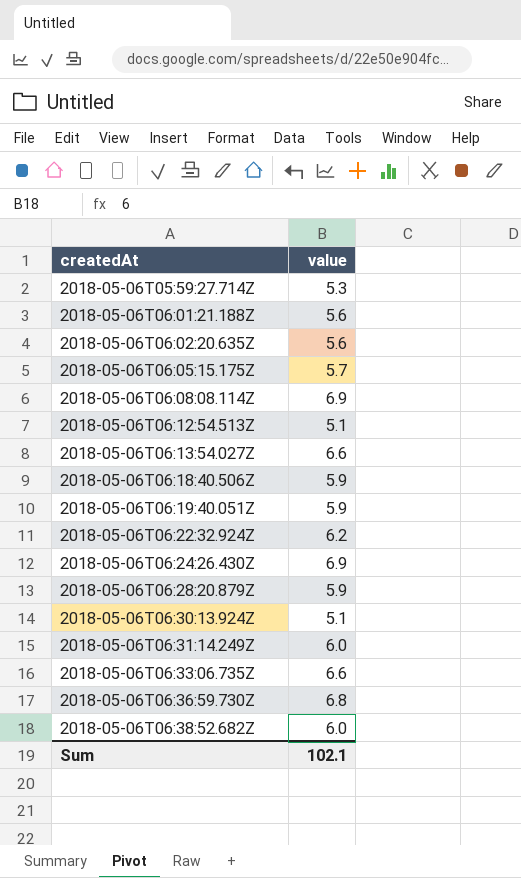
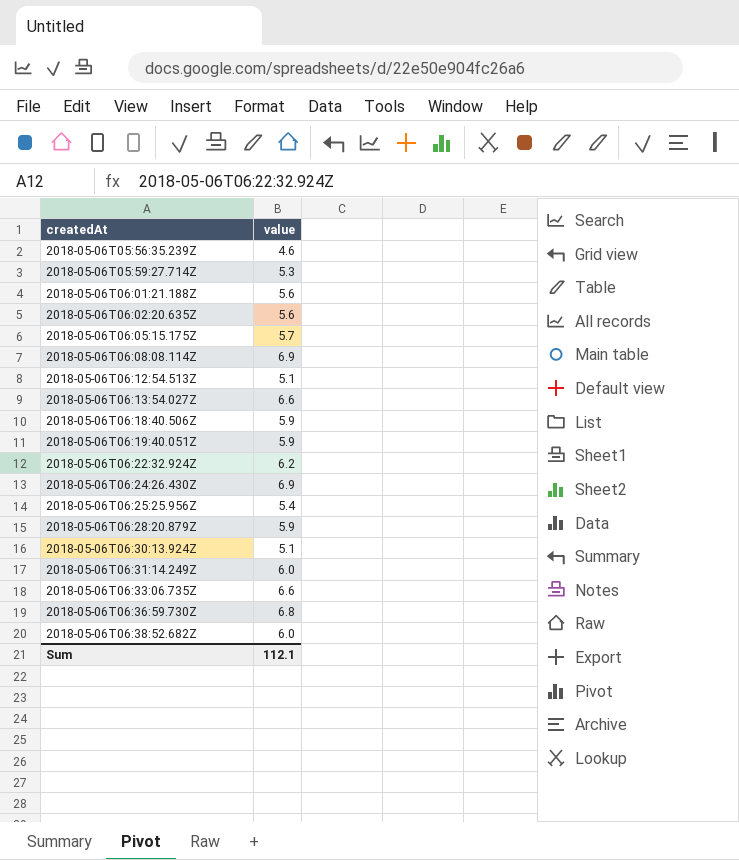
row 2018-05-06T05:56:35.239Z: none -> 4.6
row 2018-05-06T06:25:25.956Z: none -> 5.4
Sum | value: 102.1 -> 112.1

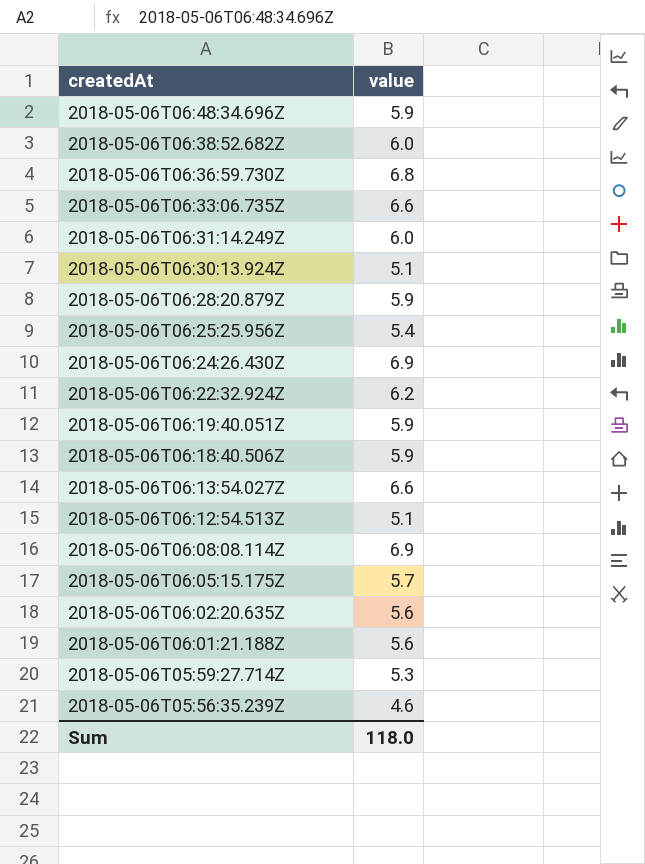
row order: createdAt ascending -> createdAt descending
row 2018-05-06T06:48:34.696Z: none -> 5.9
Sum | value: 112.1 -> 118.0

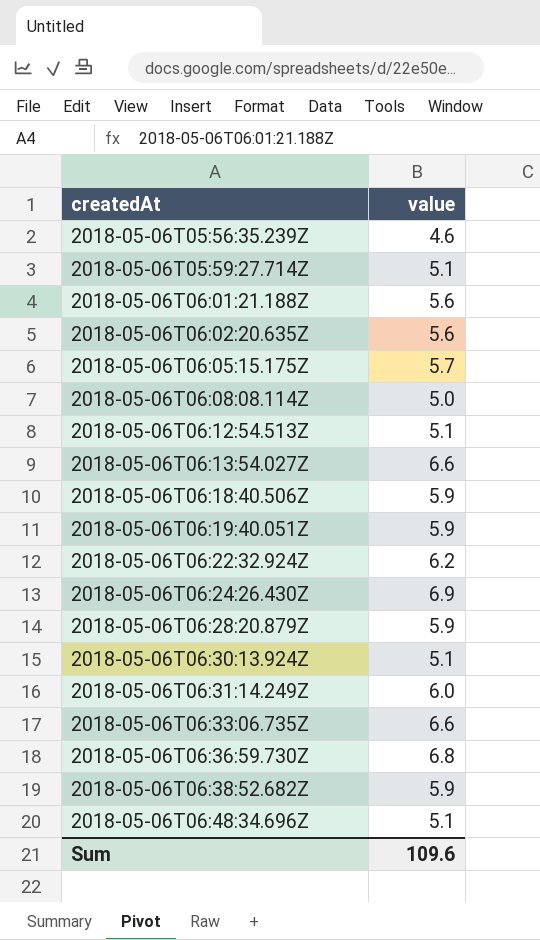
row order: createdAt descending -> createdAt ascending
row 2018-05-06T06:25:25.956Z: 5.4 -> none
2018-05-06T05:59:27.714Z | value: 5.3 -> 5.1
2018-05-06T06:08:08.114Z | value: 6.9 -> 5.0
2018-05-06T06:38:52.682Z | value: 6.0 -> 5.9
2018-05-06T06:48:34.696Z | value: 5.9 -> 5.1
Sum | value: 118.0 -> 109.6

